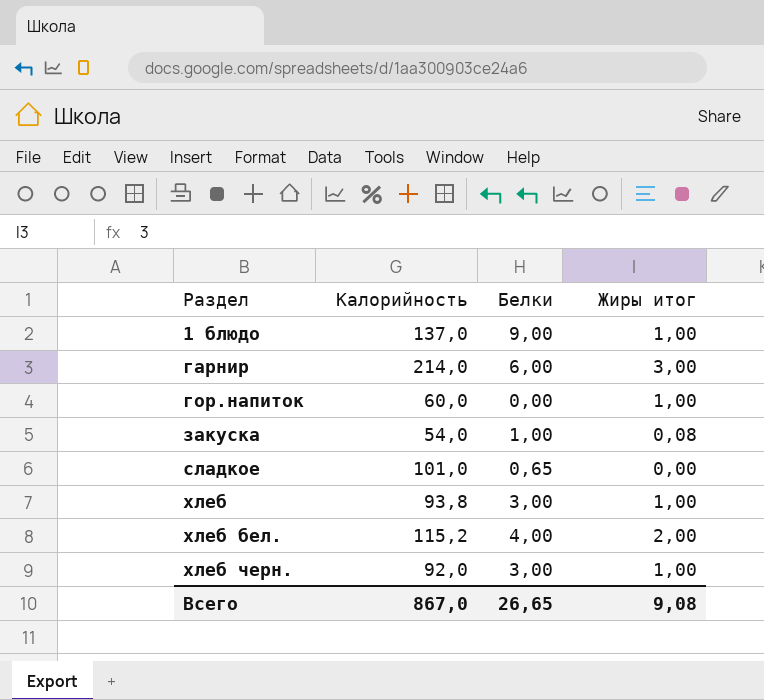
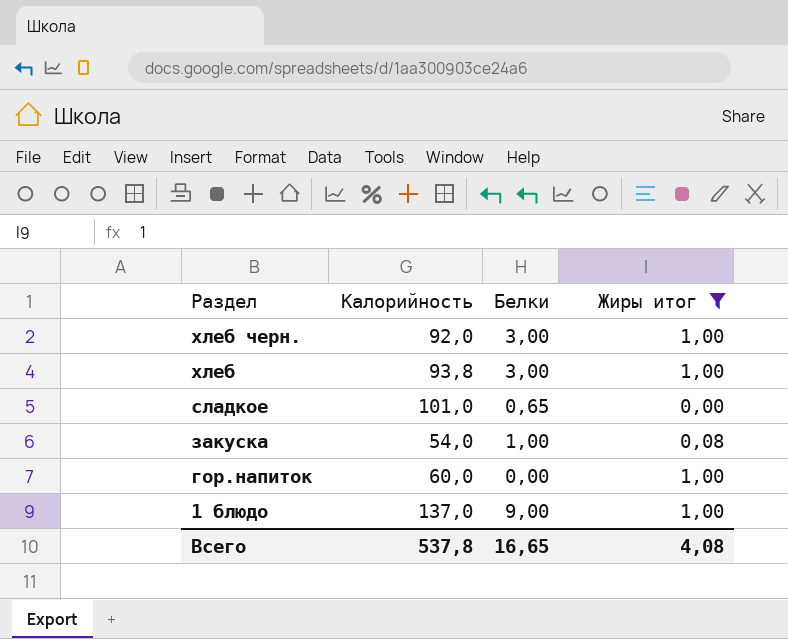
filter: none -> Жиры итог <= 1,00
row order: Раздел ascending -> Раздел descending
Всего | Калорийность: 867,0 -> 537,8
Всего | Белки: 26,65 -> 16,65
Всего | Жиры итог: 9,08 -> 4,08

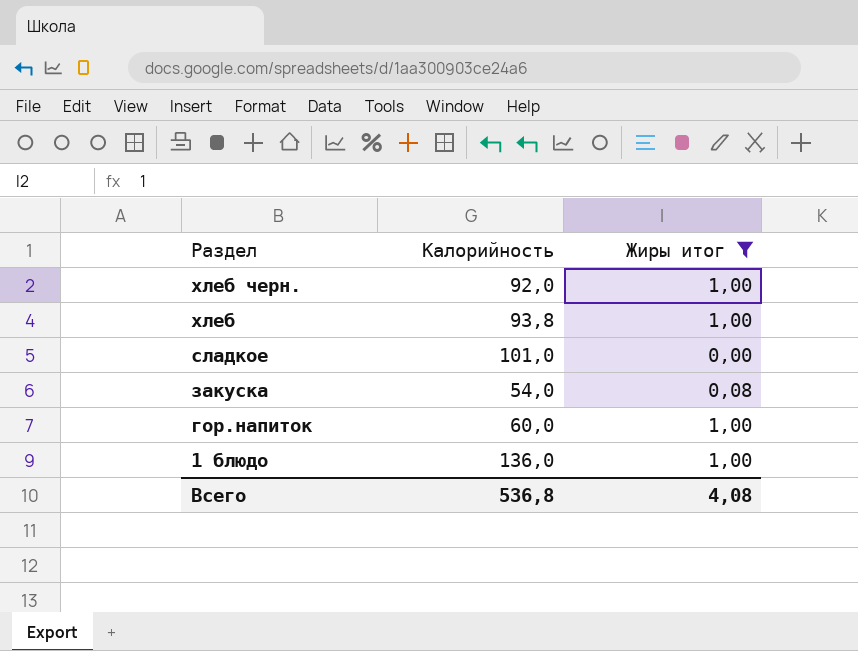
column Белки | position: 3 -> none
1 блюдо | Калорийность: 137,0 -> 136,0
Всего | Калорийность: 537,8 -> 536,8

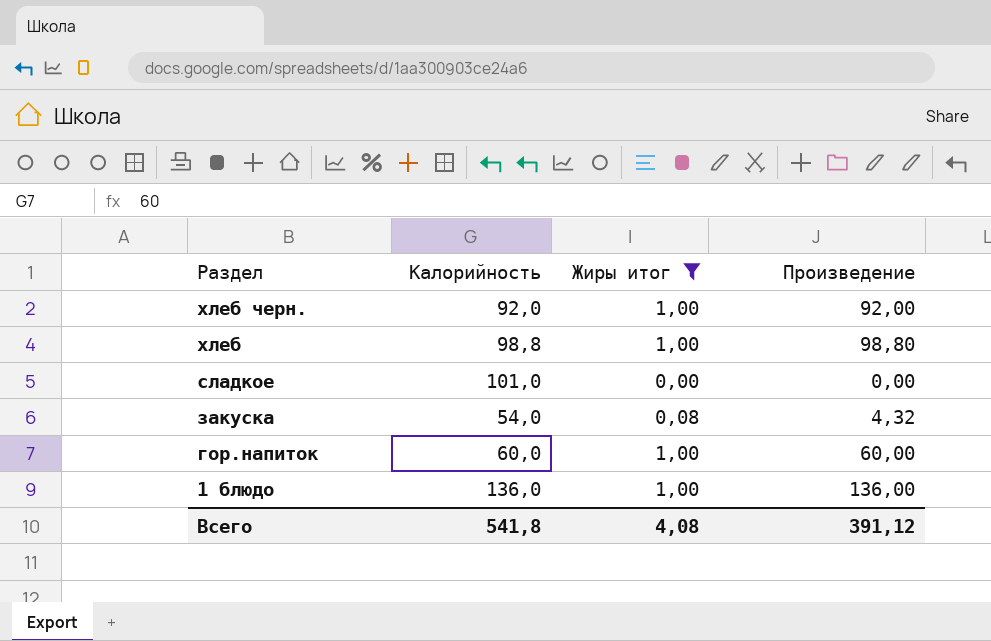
column Произведение | formula: none -> [Калорийность] * [Жиры итог]
хлеб | Калорийность: 93,8 -> 98,8
Всего | Калорийность: 536,8 -> 541,8

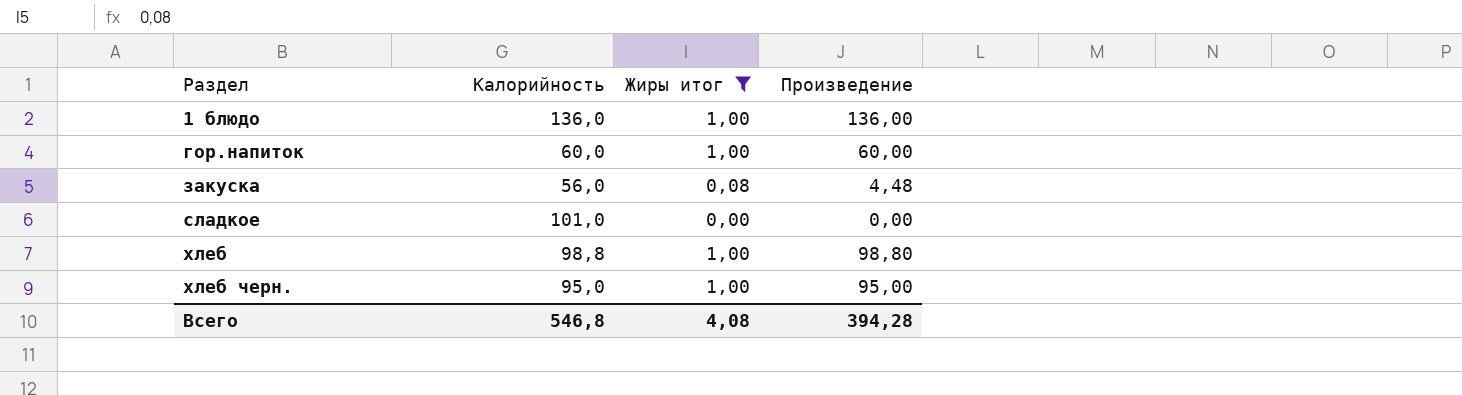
row order: Раздел descending -> Раздел ascending
закуска | Калорийность: 54,0 -> 56,0
закуска | Произведение: 4,32 -> 4,48
хлеб черн. | Калорийность: 92,0 -> 95,0
хлеб черн. | Произведение: 92,00 -> 95,00
Всего | Калорийность: 541,8 -> 546,8
Всего | Произведение: 391,12 -> 394,28

